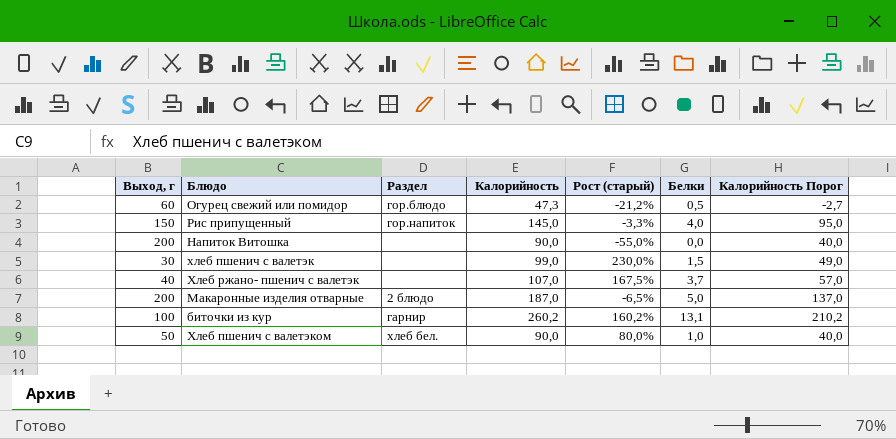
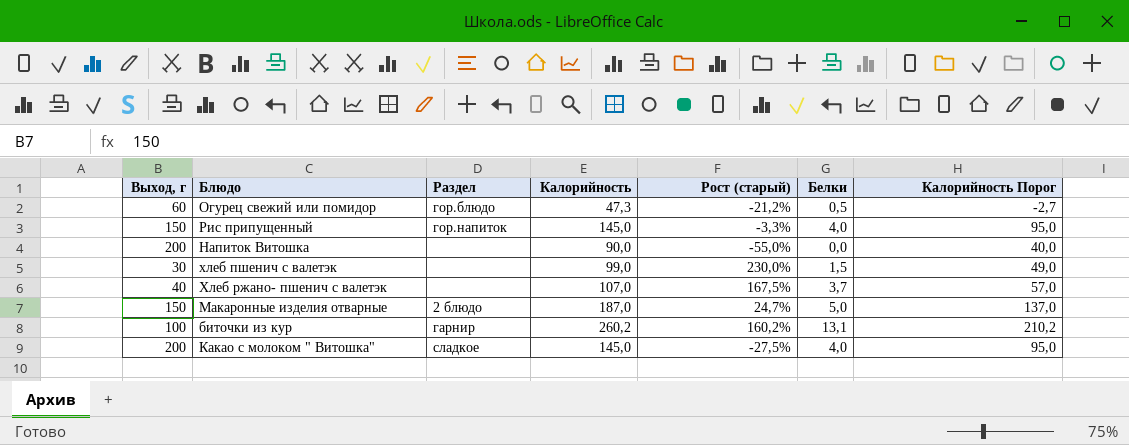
row Хлеб пшенич с валетэком: 50 | хлеб бел. | 90,0 | 80,0% | 1,0 | 40,0 -> none
Макаронные изделия отварные | Выход, г: 200 -> 150
Макаронные изделия отварные | Рост (старый): -6,5% -> 24,7%
row Какао с молоком " Витошка": none -> 200 | сладкое | 145,0 | -27,5% | 4,0 | 95,0

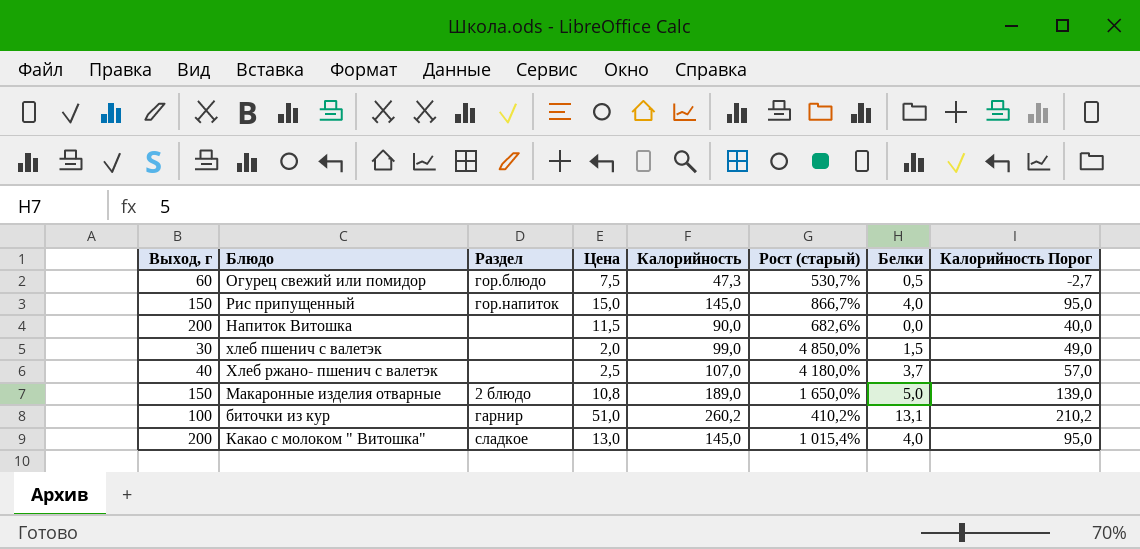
column Цена | position: none -> 4
column Рост (старый) | formula: ([Калорийность] - [Выход, г]) / [Выход, г] -> ([Калорийность] - [Цена]) / [Цена]
Макаронные изделия отварные | Калорийность: 187,0 -> 189,0
Макаронные изделия отварные | Калорийность Порог: 137,0 -> 139,0

